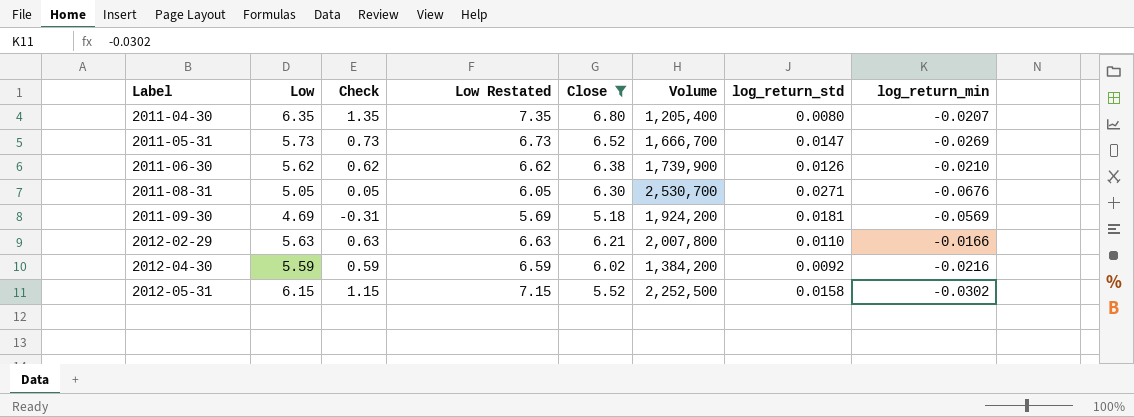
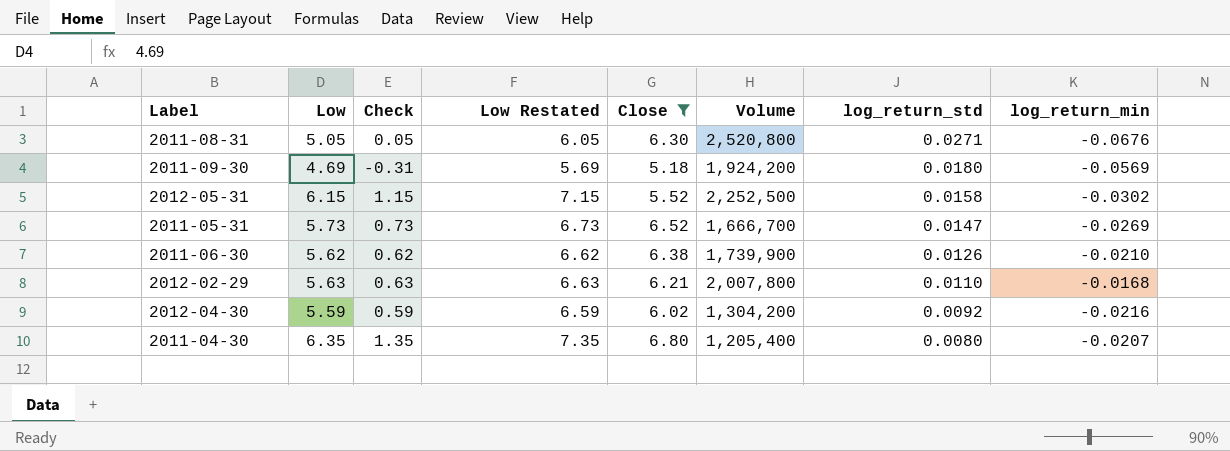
row order: Label ascending -> log_return_std descending
2011-08-31 | Volume: 2,530,700 -> 2,520,800
2011-09-30 | log_return_std: 0.0181 -> 0.0180
2012-02-29 | log_return_min: -0.0166 -> -0.0168
2012-04-30 | Volume: 1,384,200 -> 1,304,200

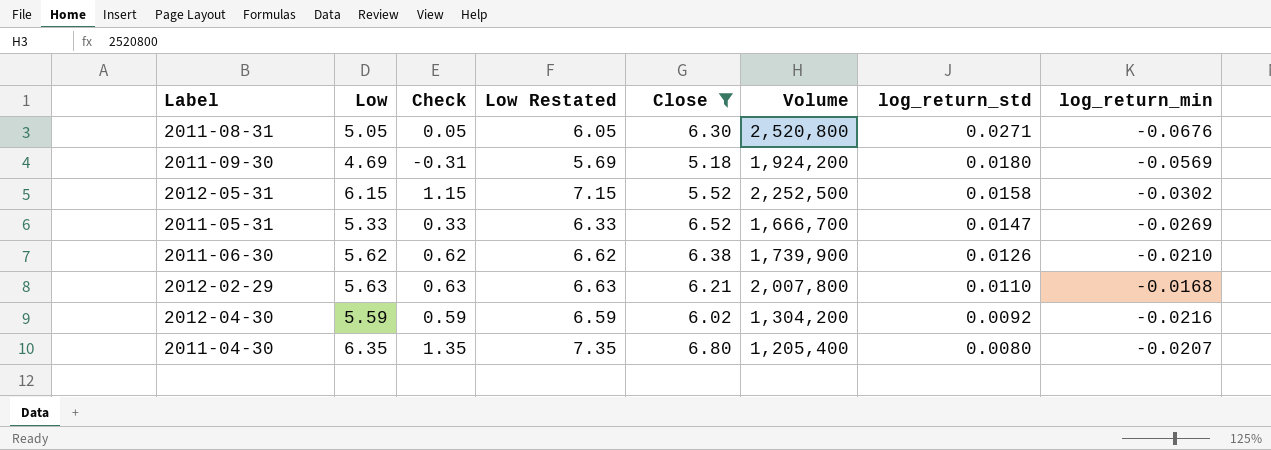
2011-05-31 | Low: 5.73 -> 5.33
2011-05-31 | Check: 0.73 -> 0.33
2011-05-31 | Low Restated: 6.73 -> 6.33

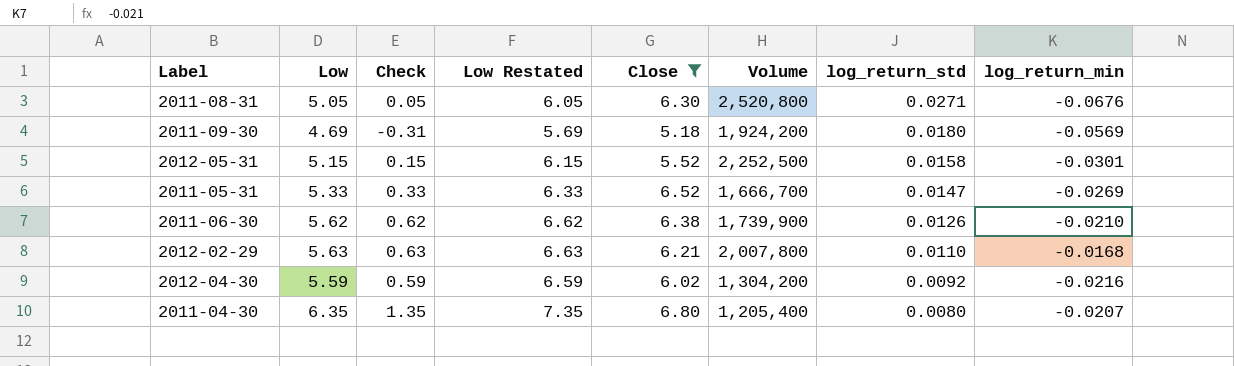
2012-05-31 | Low: 6.15 -> 5.15
2012-05-31 | Check: 1.15 -> 0.15
2012-05-31 | Low Restated: 7.15 -> 6.15
2012-05-31 | log_return_min: -0.0302 -> -0.0301

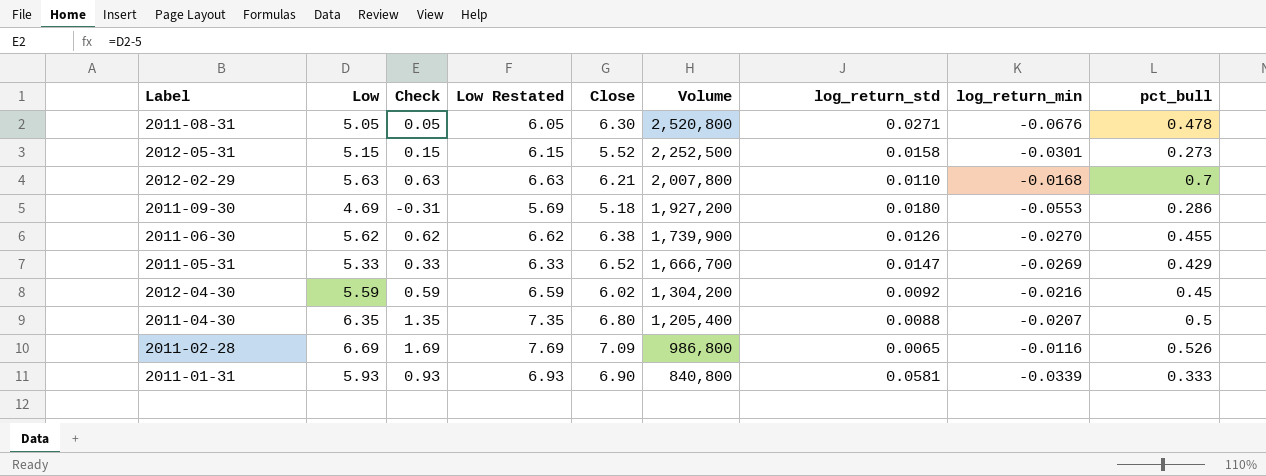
filter: Close <= 6.80 -> none
row order: log_return_std descending -> Volume descending
column pct_bull | position: none -> 9
2011-09-30 | Volume: 1,924,200 -> 1,927,200
2011-09-30 | log_return_min: -0.0569 -> -0.0553
2011-06-30 | log_return_min: -0.0210 -> -0.0270
2011-04-30 | log_return_std: 0.0080 -> 0.0088

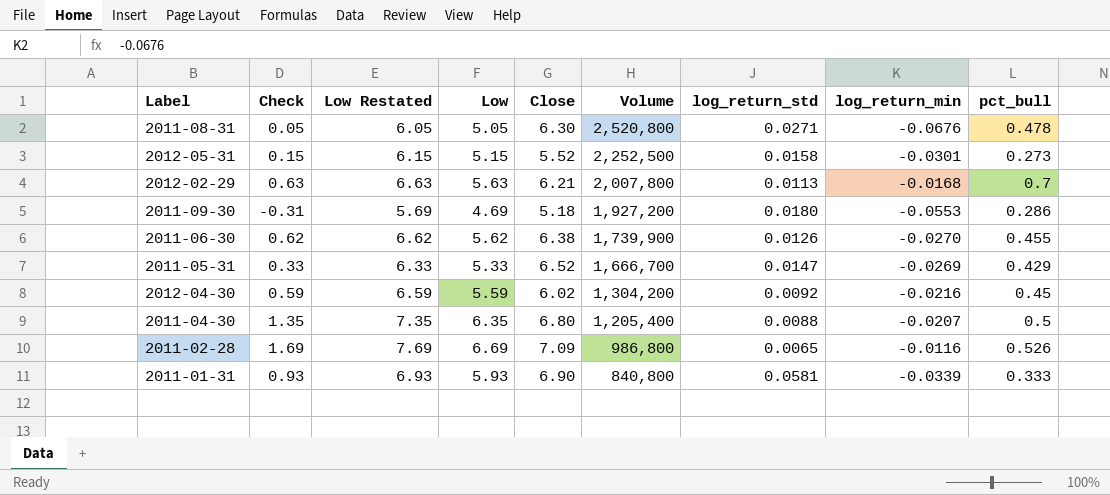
column Low | position: 2 -> 4
2012-02-29 | log_return_std: 0.0110 -> 0.0113

